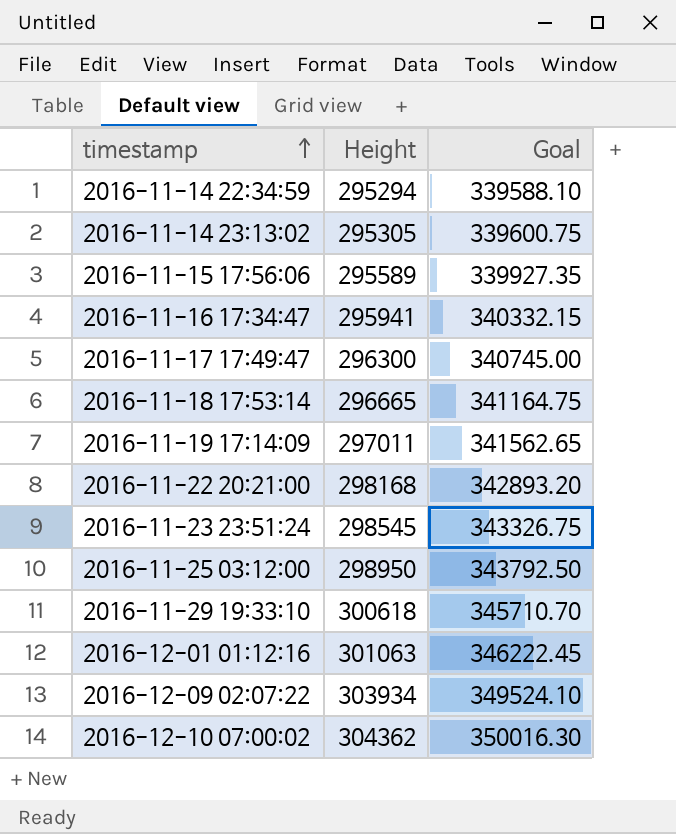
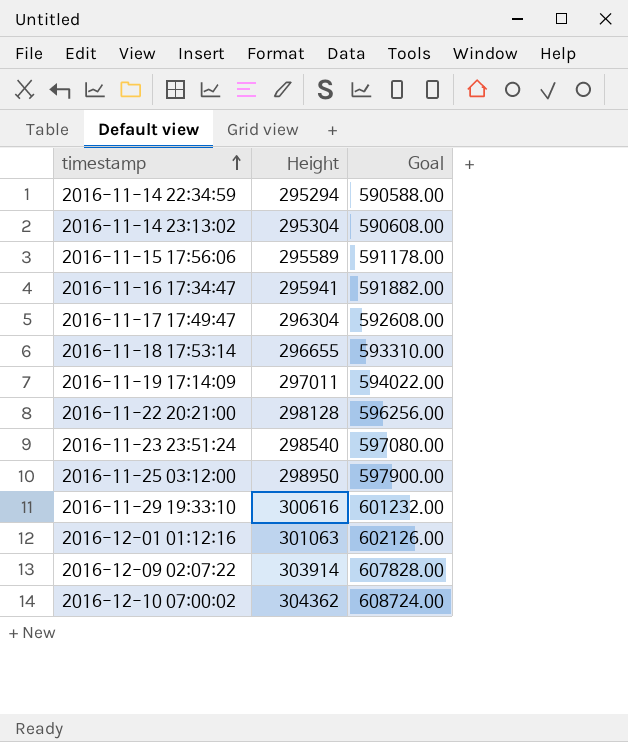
column Goal | formula: [Height] * 1.15 -> [Height] * 2
2016-11-14 23:13:02 | Height: 295305 -> 295304
2016-11-17 17:49:47 | Height: 296300 -> 296304
2016-11-18 17:53:14 | Height: 296665 -> 296655
2016-11-22 20:21:00 | Height: 298168 -> 298128
2016-11-23 23:51:24 | Height: 298545 -> 298540
2016-11-29 19:33:10 | Height: 300618 -> 300616
2016-12-09 02:07:22 | Height: 303934 -> 303914

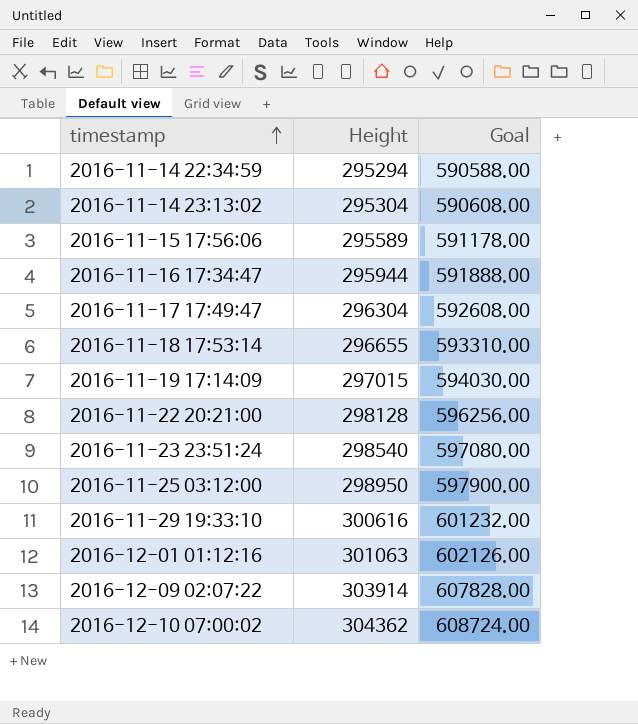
2016-11-16 17:34:47 | Height: 295941 -> 295944
2016-11-16 17:34:47 | Goal: 591882.00 -> 591888.00
2016-11-19 17:14:09 | Height: 297011 -> 297015
2016-11-19 17:14:09 | Goal: 594022.00 -> 594030.00

